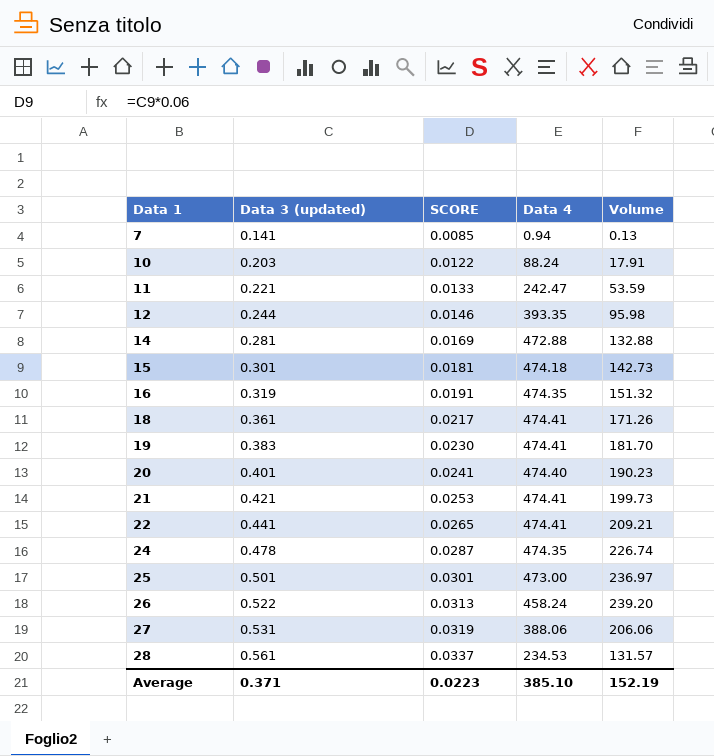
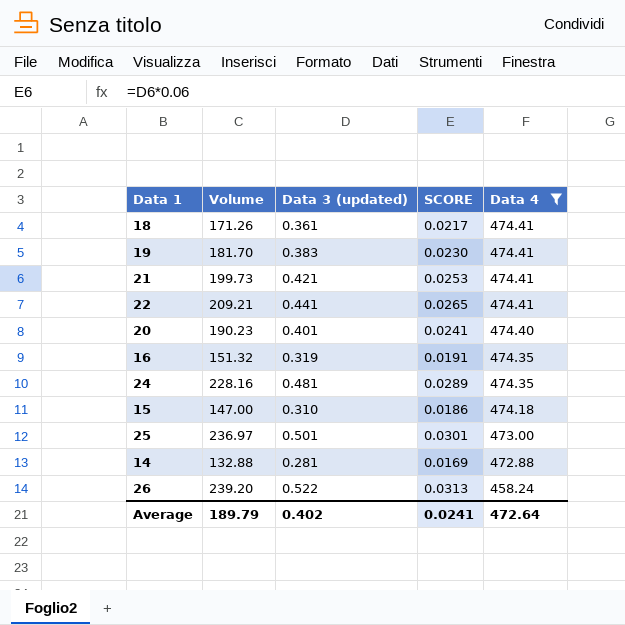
filter: none -> Data 4 >= 458.24
row order: Data 1 ascending -> Data 4 descending
column Volume | position: 5 -> 2
24 | Volume: 226.74 -> 228.16
24 | Data 3 (updated): 0.478 -> 0.481
24 | SCORE: 0.0287 -> 0.0289
15 | Volume: 142.73 -> 147.00
15 | Data 3 (updated): 0.301 -> 0.310
15 | SCORE: 0.0181 -> 0.0186
Average | Volume: 152.19 -> 189.79
Average | Data 3 (updated): 0.371 -> 0.402
Average | SCORE: 0.0223 -> 0.0241
Average | Data 4: 385.10 -> 472.64

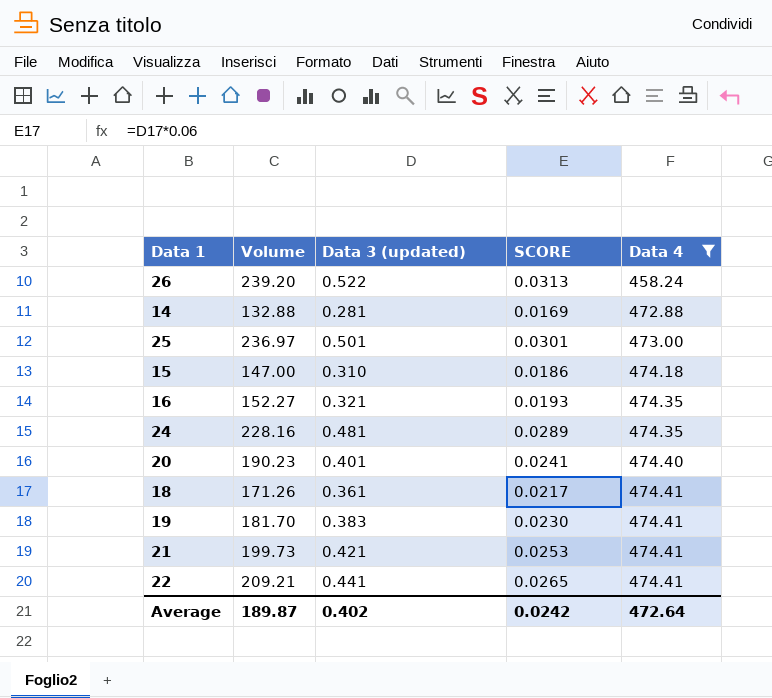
row order: Data 4 descending -> Data 4 ascending
16 | Volume: 151.32 -> 152.27
16 | Data 3 (updated): 0.319 -> 0.321
16 | SCORE: 0.0191 -> 0.0193
Average | Volume: 189.79 -> 189.87
Average | SCORE: 0.0241 -> 0.0242

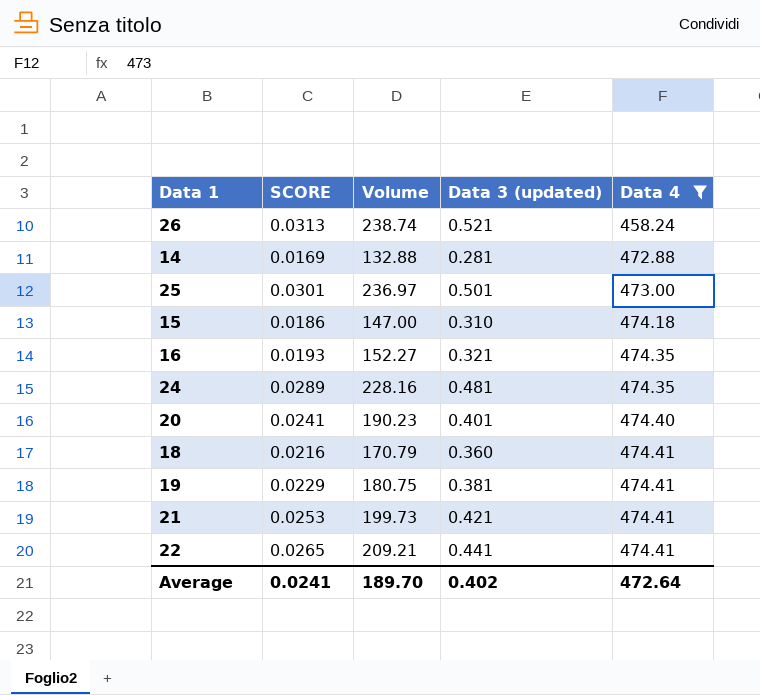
column SCORE | position: 4 -> 2
26 | Volume: 239.20 -> 238.74
26 | Data 3 (updated): 0.522 -> 0.521
18 | SCORE: 0.0217 -> 0.0216
18 | Volume: 171.26 -> 170.79
18 | Data 3 (updated): 0.361 -> 0.360
19 | SCORE: 0.0230 -> 0.0229
19 | Volume: 181.70 -> 180.75
19 | Data 3 (updated): 0.383 -> 0.381
Average | SCORE: 0.0242 -> 0.0241
Average | Volume: 189.87 -> 189.70

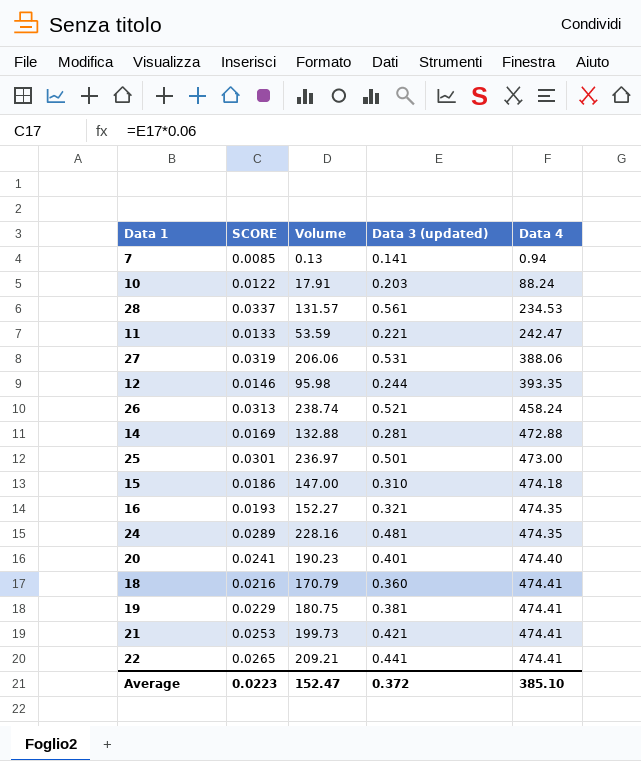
filter: Data 4 >= 458.24 -> none
Average | SCORE: 0.0241 -> 0.0223
Average | Volume: 189.70 -> 152.47
Average | Data 3 (updated): 0.402 -> 0.372
Average | Data 4: 472.64 -> 385.10

